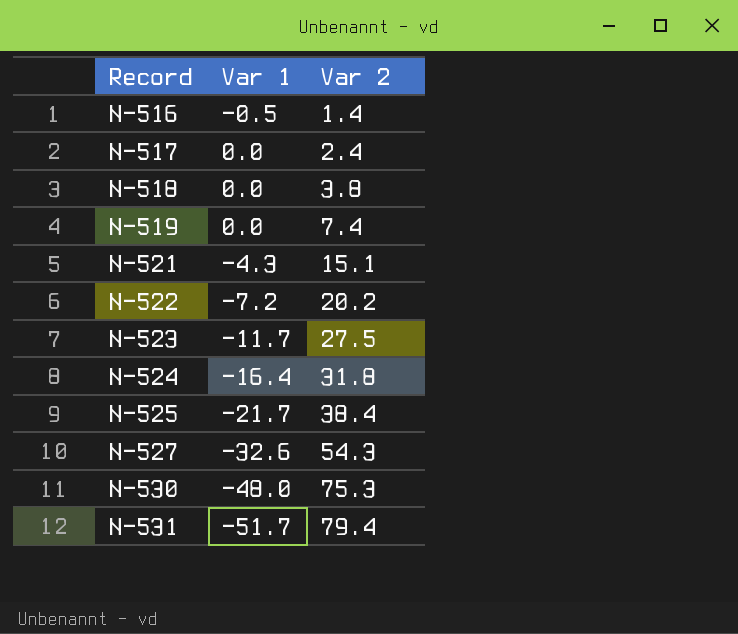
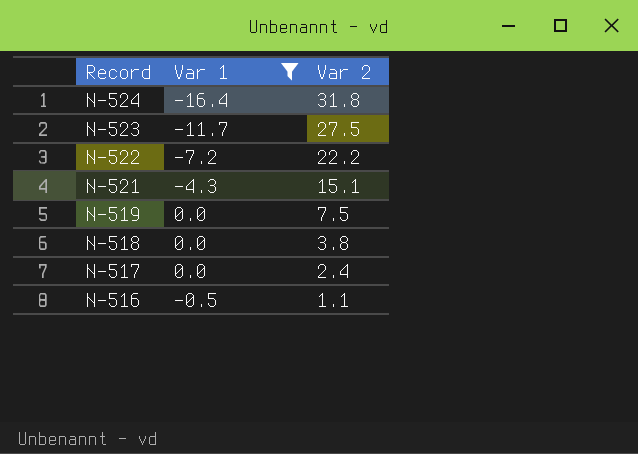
filter: none -> Var 1 >= -16.4
row order: Record ascending -> Record descending
N-522 | Var 2: 20.2 -> 22.2
N-519 | Var 2: 7.4 -> 7.5
N-516 | Var 2: 1.4 -> 1.1

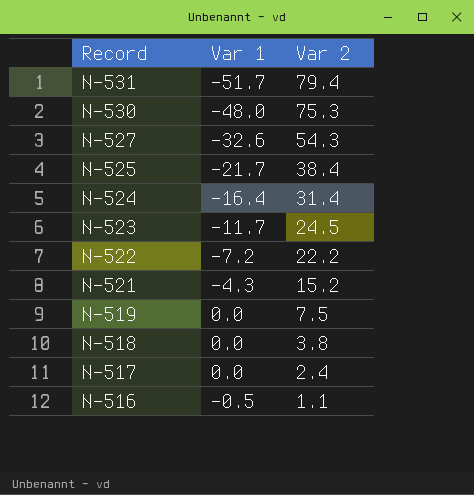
filter: Var 1 >= -16.4 -> none
N-524 | Var 2: 31.8 -> 31.4
N-523 | Var 2: 27.5 -> 24.5
N-521 | Var 2: 15.1 -> 15.2

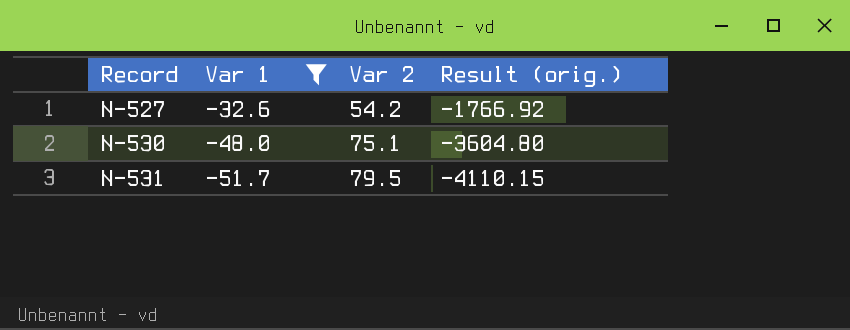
filter: none -> Var 1 <= -32.6
row order: Record descending -> Record ascending
column Result (orig.) | formula: none -> [Var 1] * [Var 2]
N-527 | Var 2: 54.3 -> 54.2
N-530 | Var 2: 75.3 -> 75.1
N-531 | Var 2: 79.4 -> 79.5

